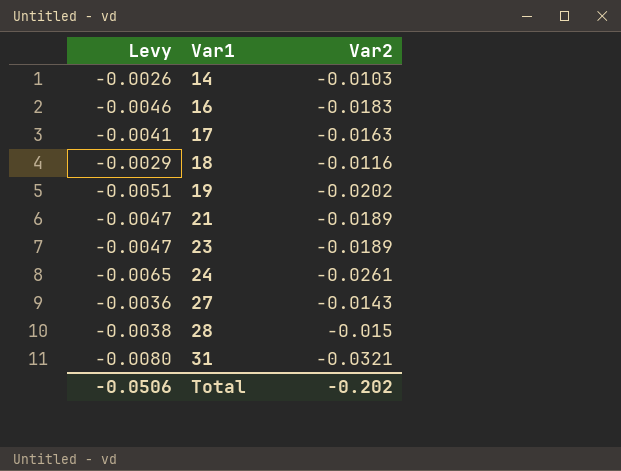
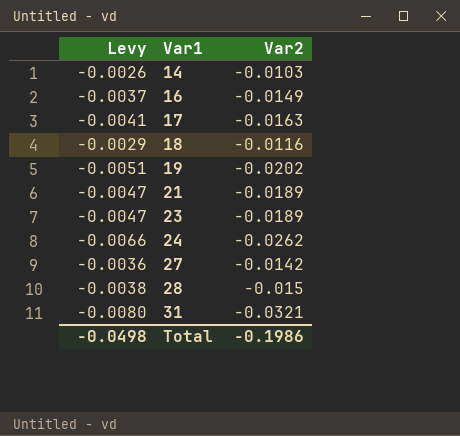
16 | Levy: -0.0046 -> -0.0037
16 | Var2: -0.0183 -> -0.0149
24 | Levy: -0.0065 -> -0.0066
24 | Var2: -0.0261 -> -0.0262
27 | Var2: -0.0143 -> -0.0142
Total | Levy: -0.0506 -> -0.0498
Total | Var2: -0.202 -> -0.1986

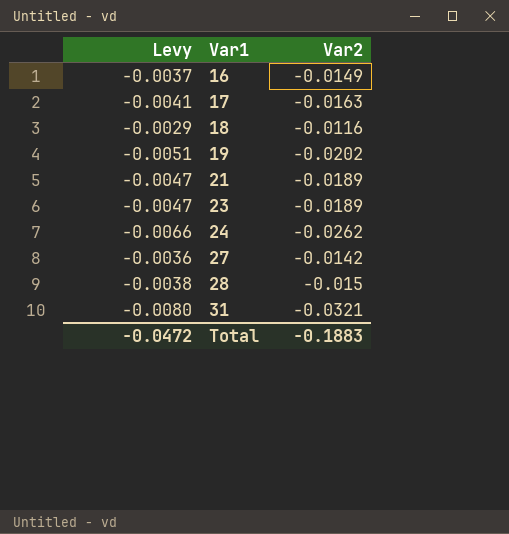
row 14: -0.0026 | -0.0103 -> none
Total | Levy: -0.0498 -> -0.0472
Total | Var2: -0.1986 -> -0.1883

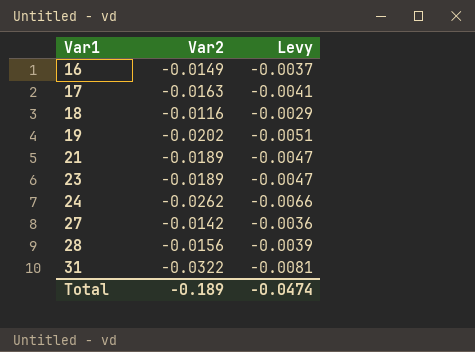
column Levy | position: 1 -> 3
28 | Var2: -0.015 -> -0.0156
28 | Levy: -0.0038 -> -0.0039
31 | Var2: -0.0321 -> -0.0322
31 | Levy: -0.0080 -> -0.0081
Total | Var2: -0.1883 -> -0.189
Total | Levy: -0.0472 -> -0.0474

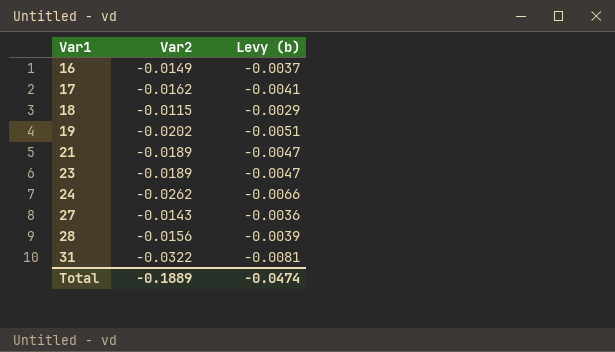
column name: Levy -> Levy (b)
17 | Var2: -0.0163 -> -0.0162
18 | Var2: -0.0116 -> -0.0115
27 | Var2: -0.0142 -> -0.0143
Total | Var2: -0.189 -> -0.1889

